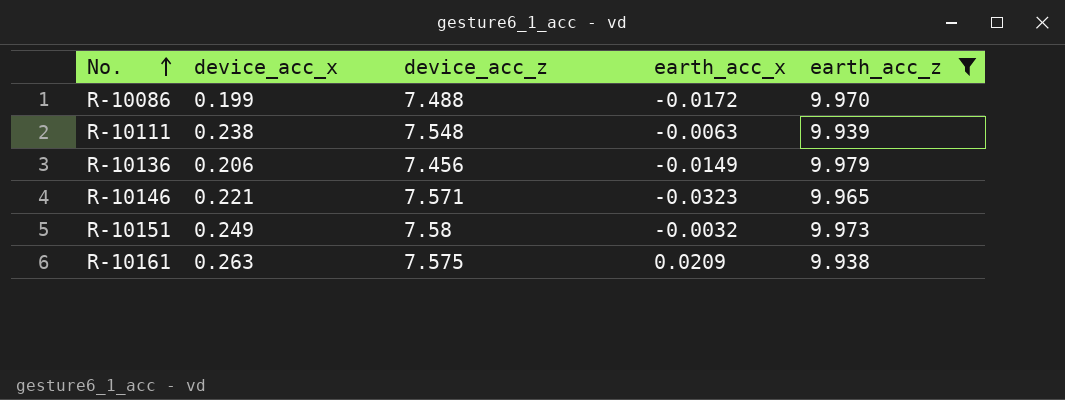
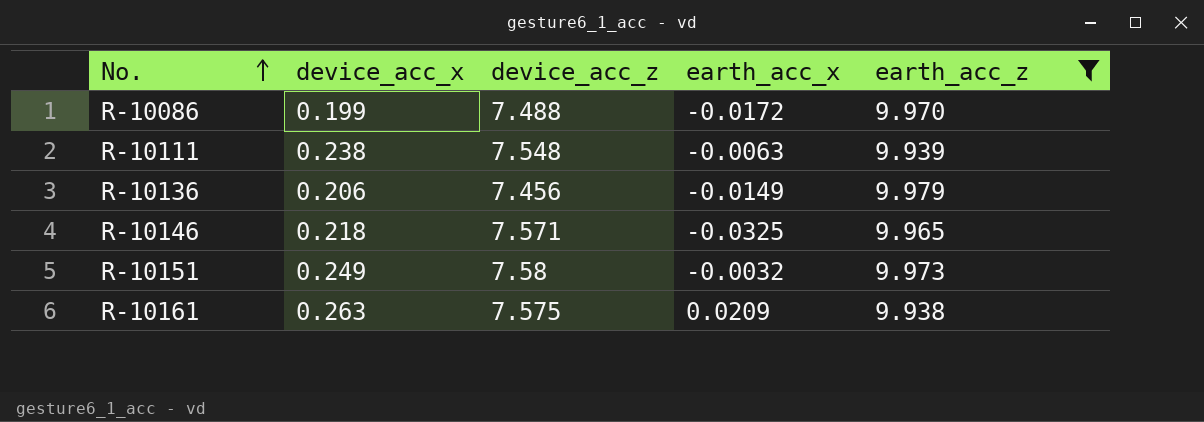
R-10146 | device_acc_x: 0.221 -> 0.218
R-10146 | earth_acc_x: -0.0323 -> -0.0325

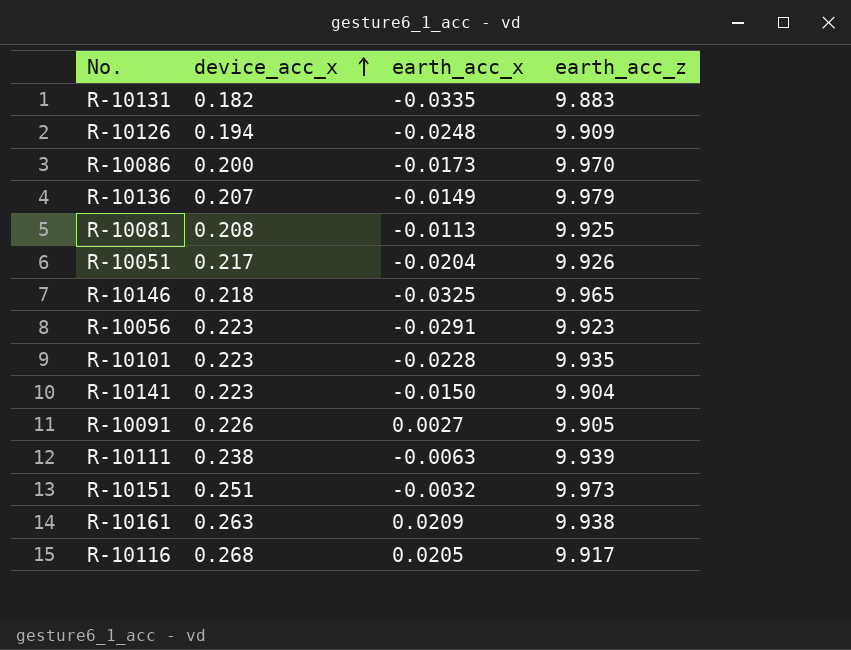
filter: earth_acc_z >= 9.938 -> none
row order: No. ascending -> device_acc_x ascending
column device_acc_z | position: 3 -> none
R-10086 | device_acc_x: 0.199 -> 0.200
R-10086 | earth_acc_x: -0.0172 -> -0.0173
R-10136 | device_acc_x: 0.206 -> 0.207
R-10151 | device_acc_x: 0.249 -> 0.251

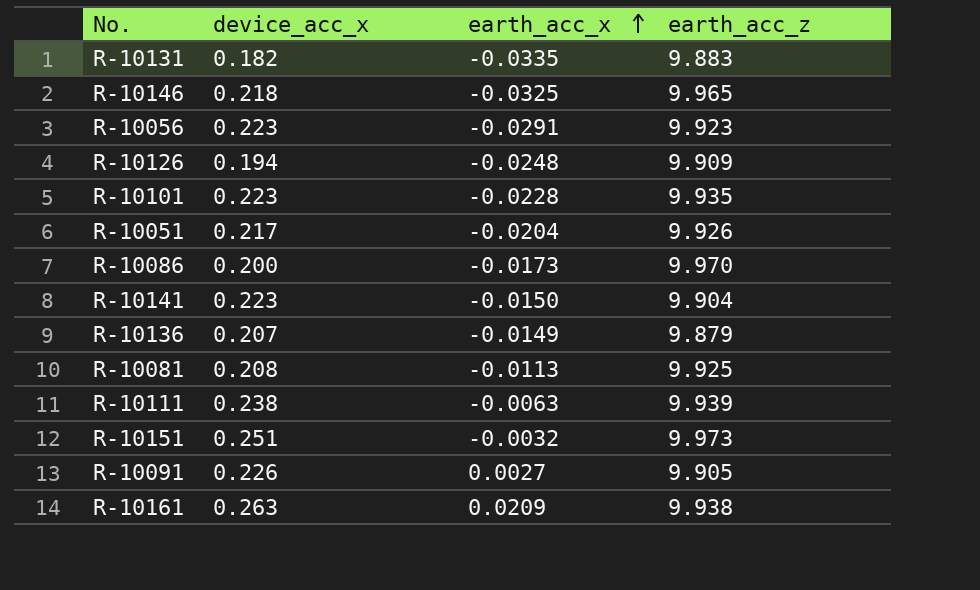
row order: device_acc_x ascending -> earth_acc_x ascending
row R-10116: 0.268 | 0.0205 | 9.917 -> none
R-10136 | earth_acc_z: 9.979 -> 9.879

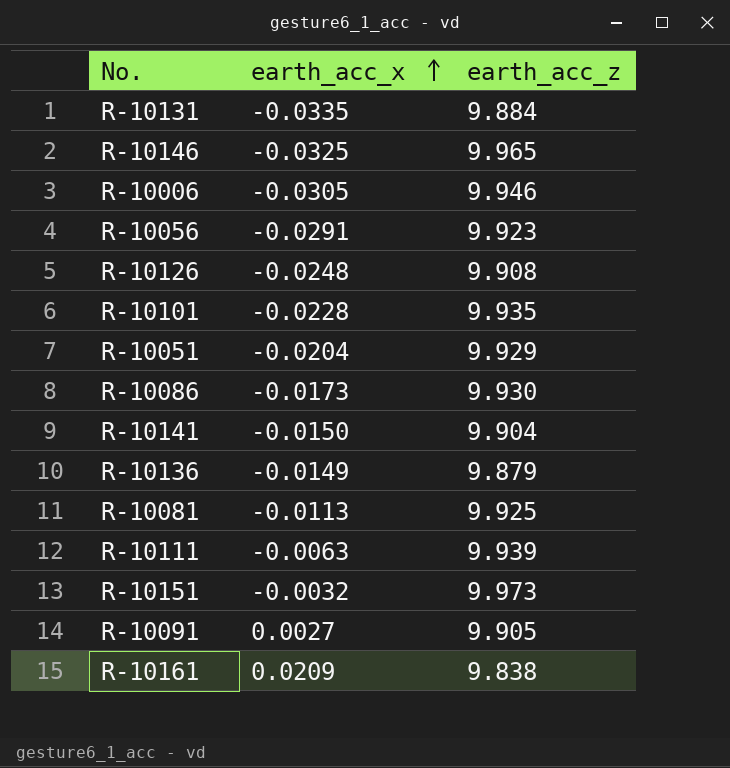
column device_acc_x | position: 2 -> none
R-10131 | earth_acc_z: 9.883 -> 9.884
row R-10006: none -> -0.0305 | 9.946
R-10126 | earth_acc_z: 9.909 -> 9.908
R-10051 | earth_acc_z: 9.926 -> 9.929
R-10086 | earth_acc_z: 9.970 -> 9.930
R-10161 | earth_acc_z: 9.938 -> 9.838

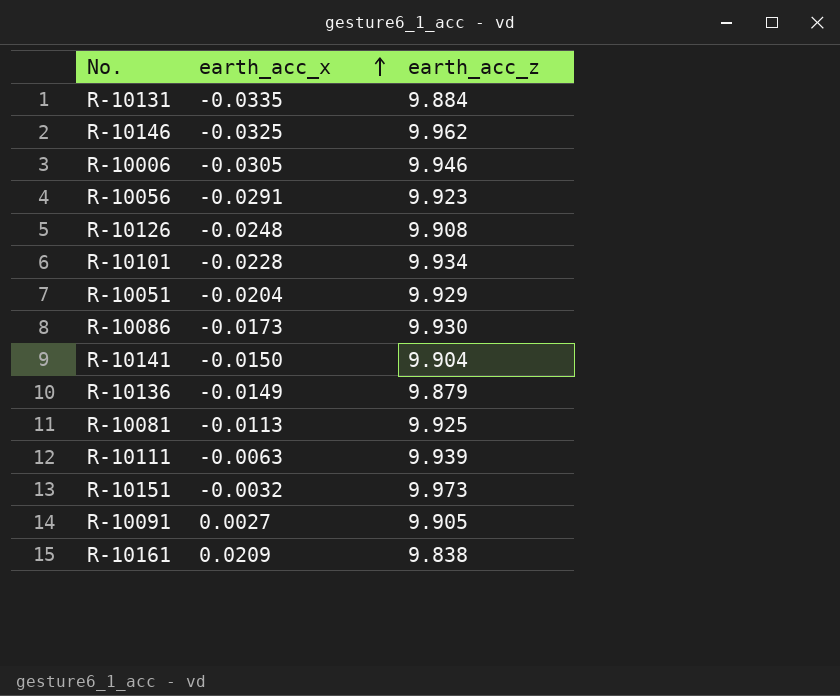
R-10146 | earth_acc_z: 9.965 -> 9.962
R-10101 | earth_acc_z: 9.935 -> 9.934

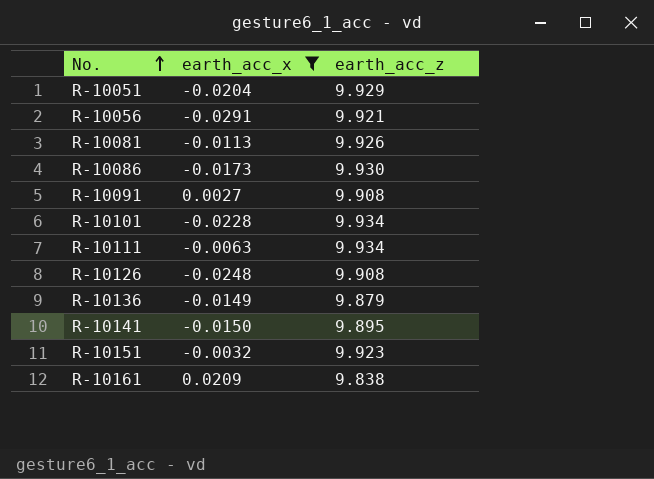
filter: none -> earth_acc_x >= -0.0291
row order: earth_acc_x ascending -> No. ascending
R-10056 | earth_acc_z: 9.923 -> 9.921
R-10081 | earth_acc_z: 9.925 -> 9.926
R-10091 | earth_acc_z: 9.905 -> 9.908
R-10111 | earth_acc_z: 9.939 -> 9.934
R-10141 | earth_acc_z: 9.904 -> 9.895
R-10151 | earth_acc_z: 9.973 -> 9.923

